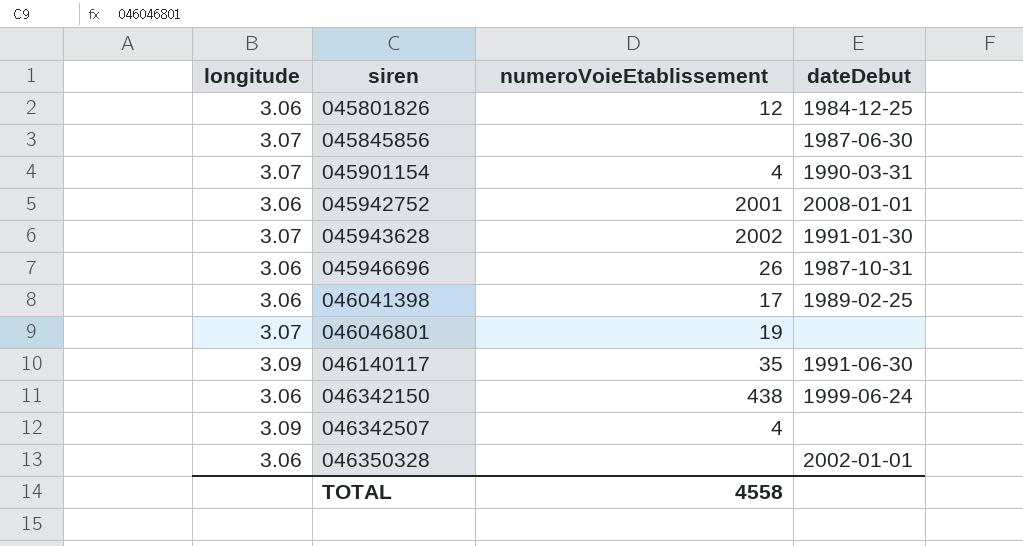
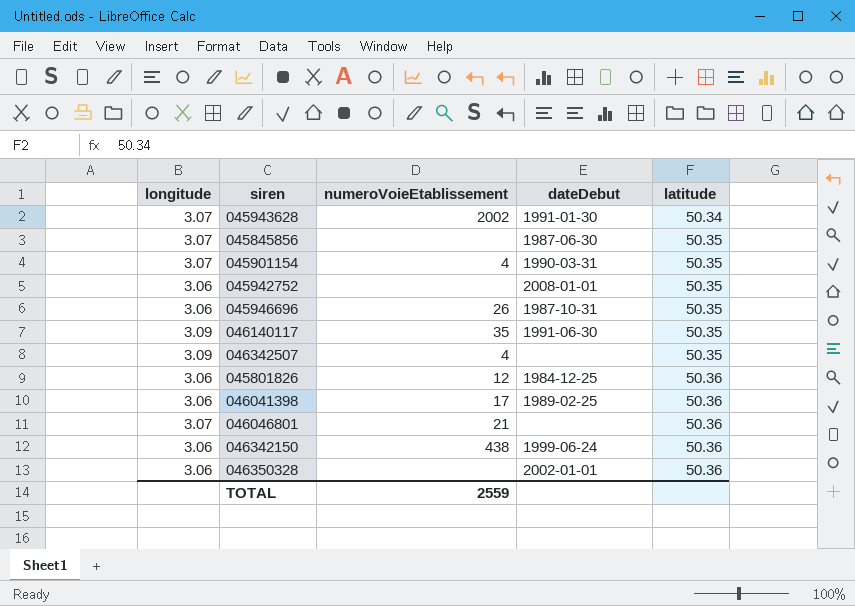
row order: siren ascending -> latitude ascending
column latitude | position: none -> 5
045942752 | numeroVoieEtablissement: 2001 -> none
046046801 | numeroVoieEtablissement: 19 -> 21
TOTAL | numeroVoieEtablissement: 4558 -> 2559

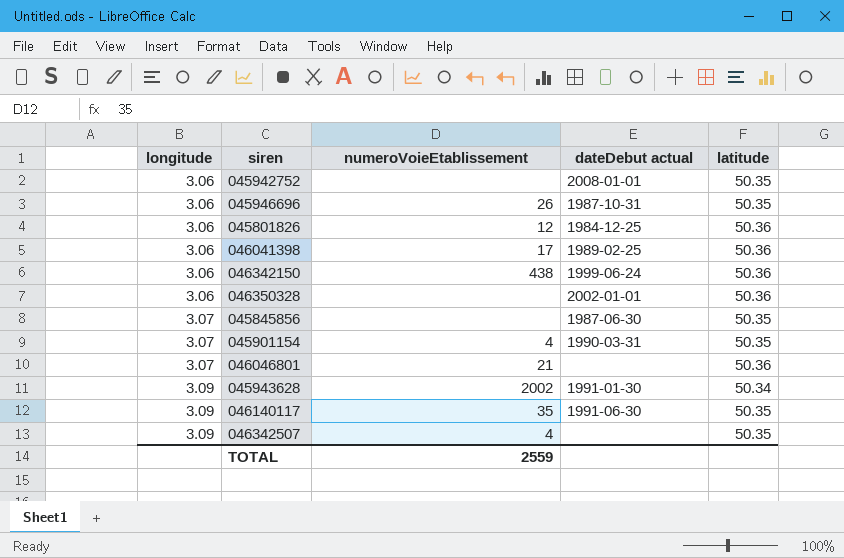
row order: latitude ascending -> longitude ascending
column name: dateDebut -> dateDebut actual
045943628 | longitude: 3.07 -> 3.09

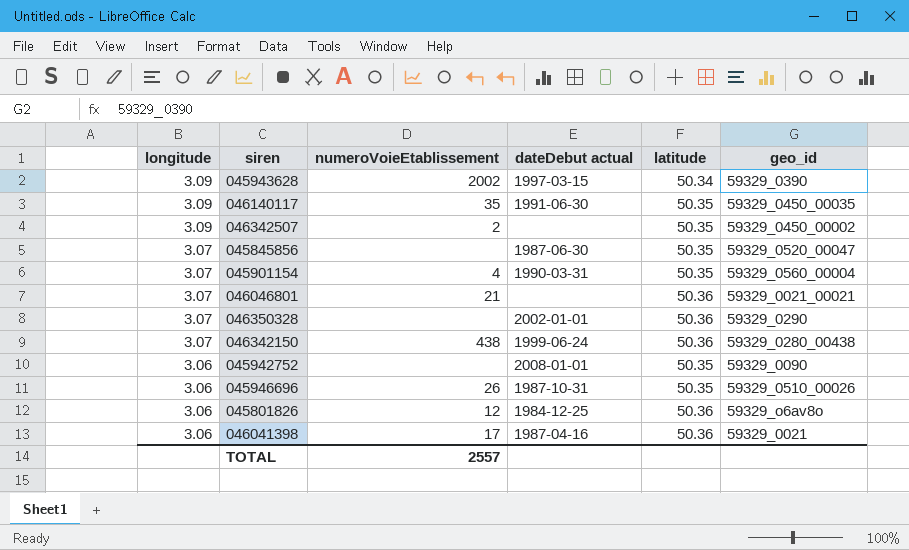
row order: longitude ascending -> longitude descending
column geo_id | position: none -> 6
045943628 | dateDebut actual: 1991-01-30 -> 1997-03-15
046342507 | numeroVoieEtablissement: 4 -> 2
046350328 | longitude: 3.06 -> 3.07
046342150 | longitude: 3.06 -> 3.07
046041398 | dateDebut actual: 1989-02-25 -> 1987-04-16
TOTAL | numeroVoieEtablissement: 2559 -> 2557

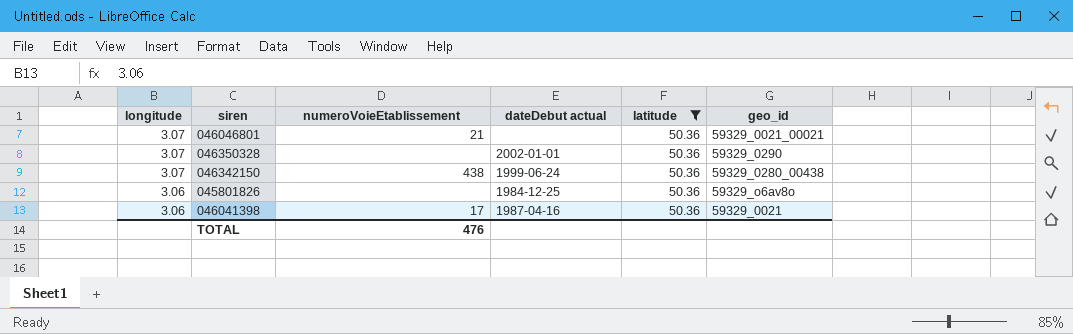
filter: none -> latitude = 50.36
045801826 | numeroVoieEtablissement: 12 -> none
TOTAL | numeroVoieEtablissement: 2557 -> 476

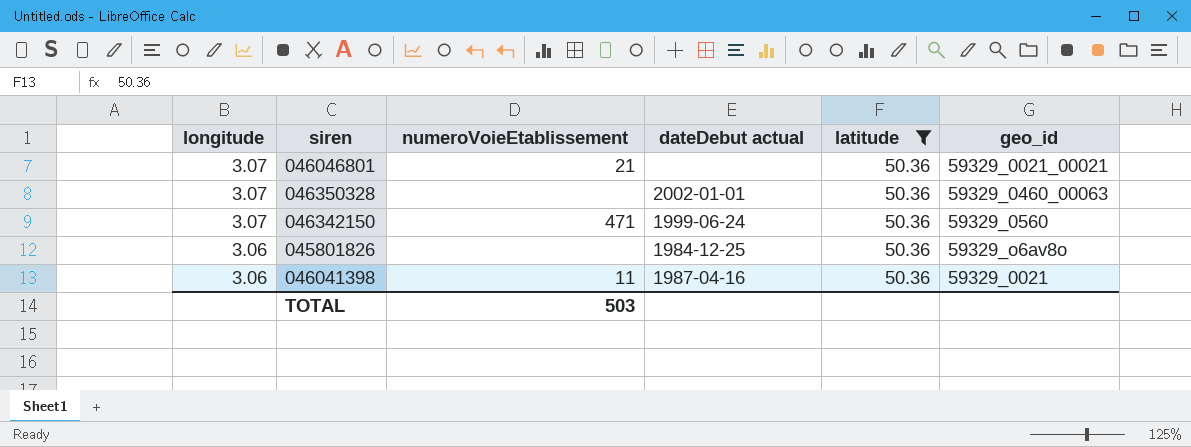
046350328 | geo_id: 59329_0290 -> 59329_0460_00063
046342150 | numeroVoieEtablissement: 438 -> 471
046342150 | geo_id: 59329_0280_00438 -> 59329_0560
046041398 | numeroVoieEtablissement: 17 -> 11
TOTAL | numeroVoieEtablissement: 476 -> 503

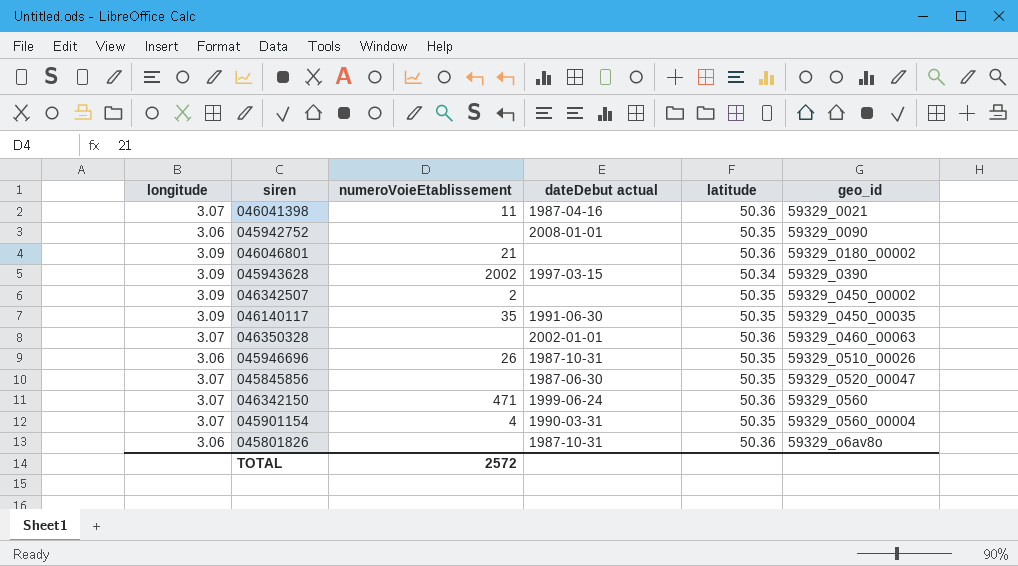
filter: latitude = 50.36 -> none
row order: longitude descending -> geo_id ascending
046041398 | longitude: 3.06 -> 3.07
046046801 | longitude: 3.07 -> 3.09
046046801 | geo_id: 59329_0021_00021 -> 59329_0180_00002
045801826 | dateDebut actual: 1984-12-25 -> 1987-10-31
TOTAL | numeroVoieEtablissement: 503 -> 2572

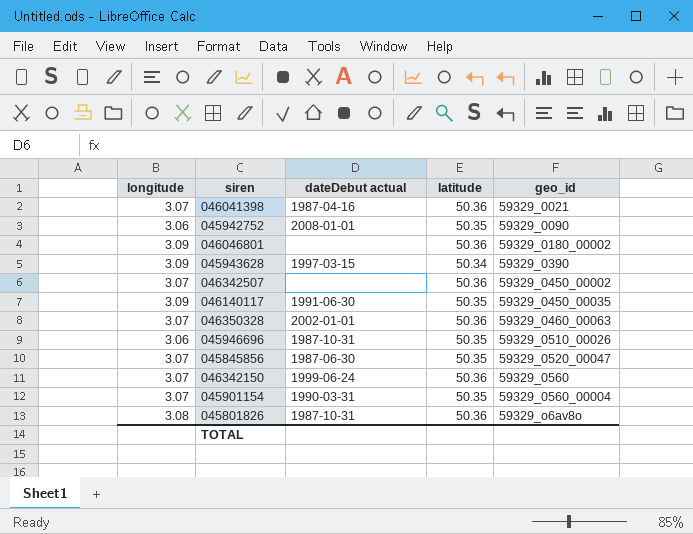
column numeroVoieEtablissement | position: 3 -> none
046342507 | longitude: 3.09 -> 3.07
046342507 | latitude: 50.35 -> 50.36
045801826 | longitude: 3.06 -> 3.08

